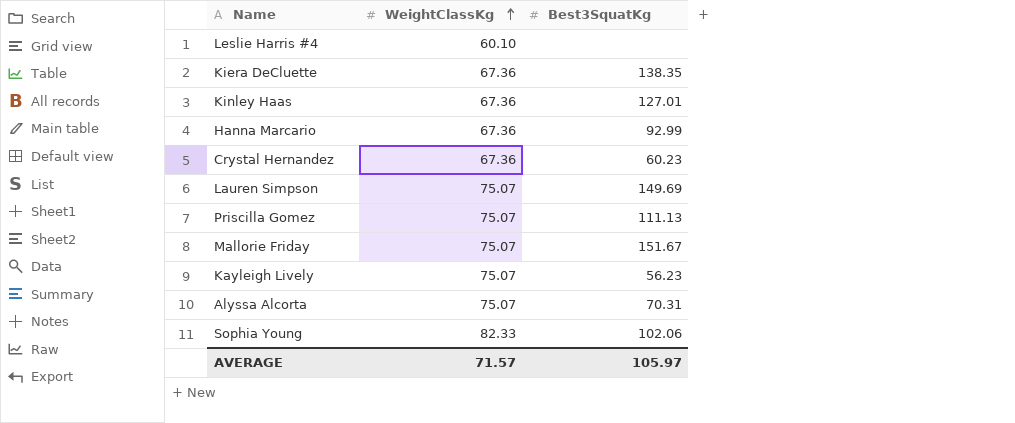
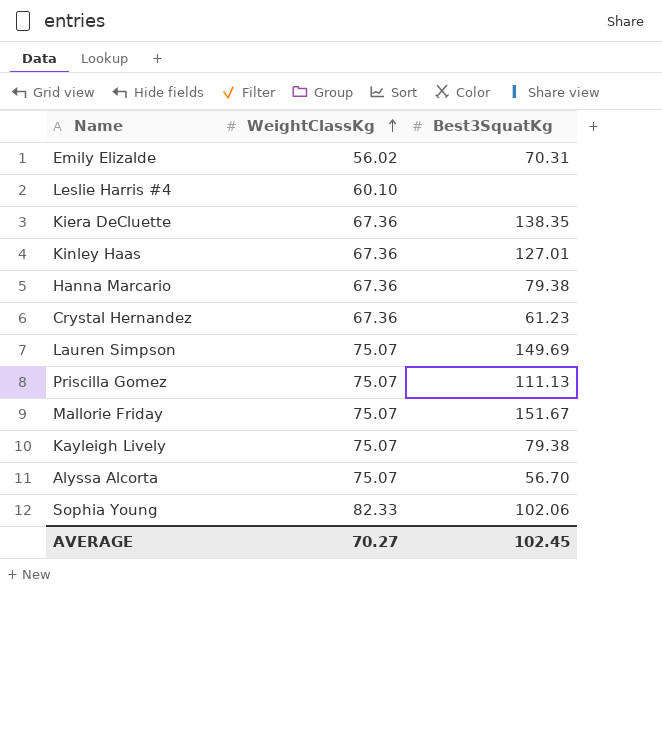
row Emily Elizalde: none -> 56.02 | 70.31
Hanna Marcario | Best3SquatKg: 92.99 -> 79.38
Crystal Hernandez | Best3SquatKg: 60.23 -> 61.23
Kayleigh Lively | Best3SquatKg: 56.23 -> 79.38
Alyssa Alcorta | Best3SquatKg: 70.31 -> 56.70
AVERAGE | WeightClassKg: 71.57 -> 70.27
AVERAGE | Best3SquatKg: 105.97 -> 102.45

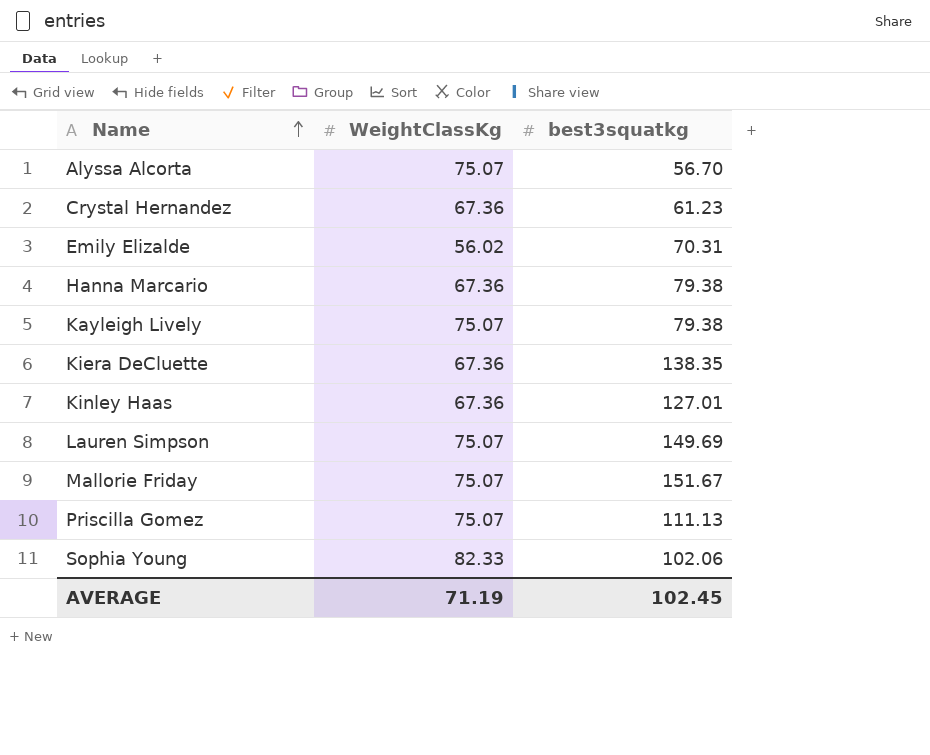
row order: WeightClassKg ascending -> Name ascending
column name: Best3SquatKg -> best3squatkg
row Leslie Harris #4: 60.10 | none -> none
AVERAGE | WeightClassKg: 70.27 -> 71.19

